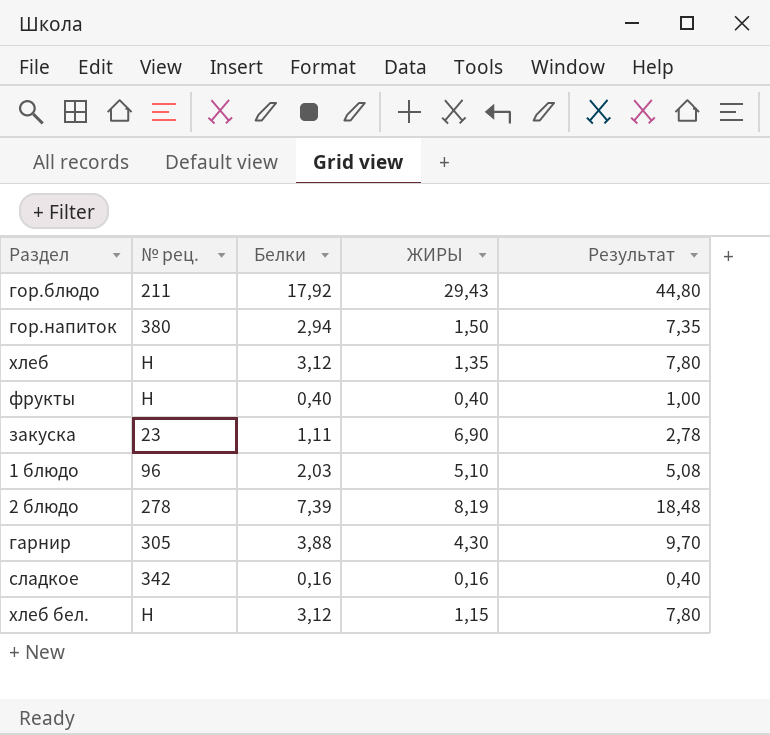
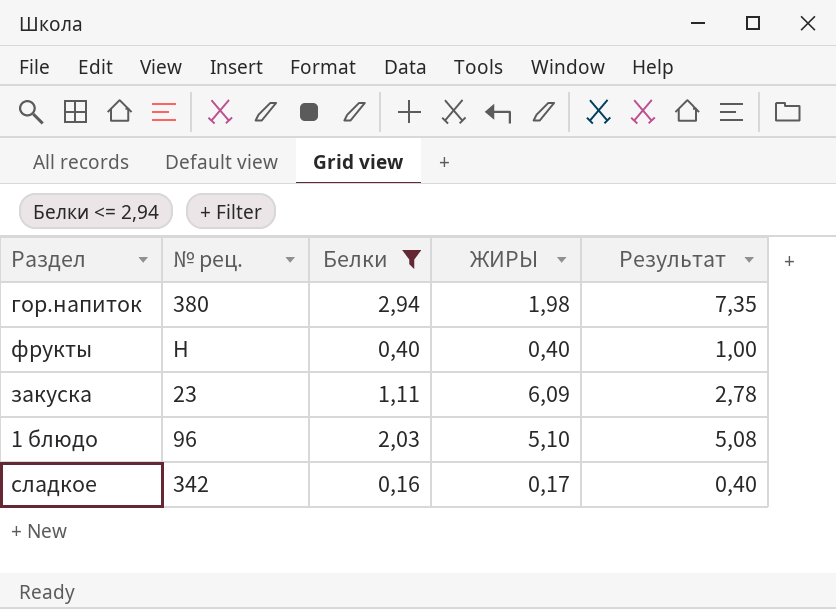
filter: none -> Белки <= 2,94
гор.напиток | ЖИРЫ: 1,50 -> 1,98
закуска | ЖИРЫ: 6,90 -> 6,09
сладкое | ЖИРЫ: 0,16 -> 0,17

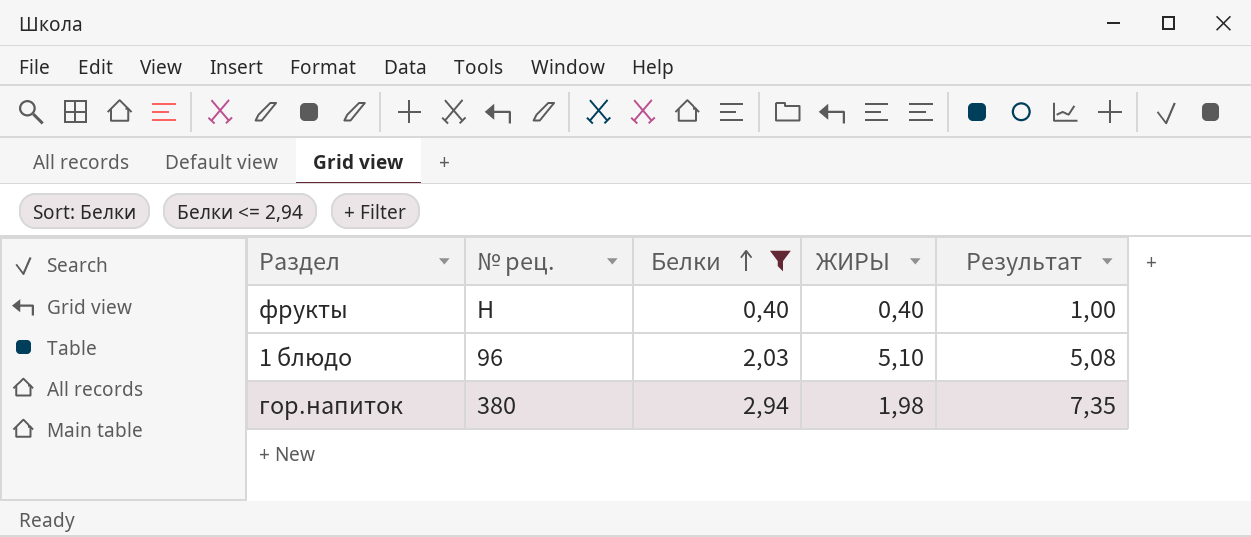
row order: none -> Белки ascending
row закуска: 23 | 1,11 | 6,09 | 2,78 -> none
row сладкое: 342 | 0,16 | 0,17 | 0,40 -> none

